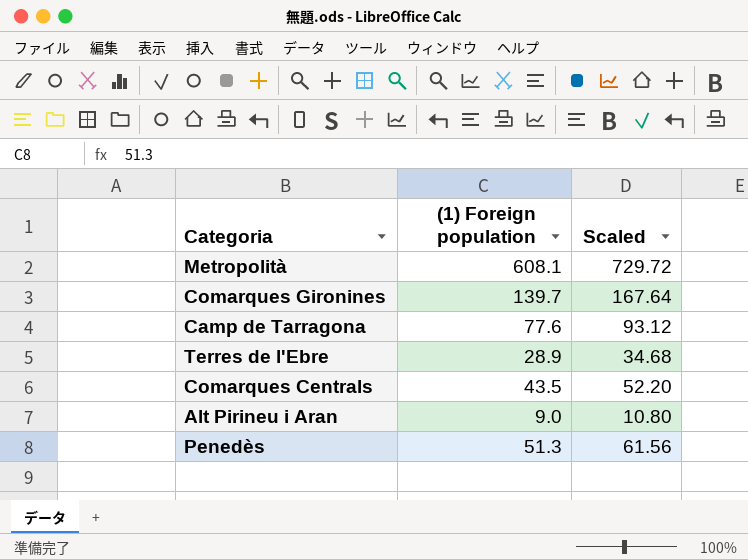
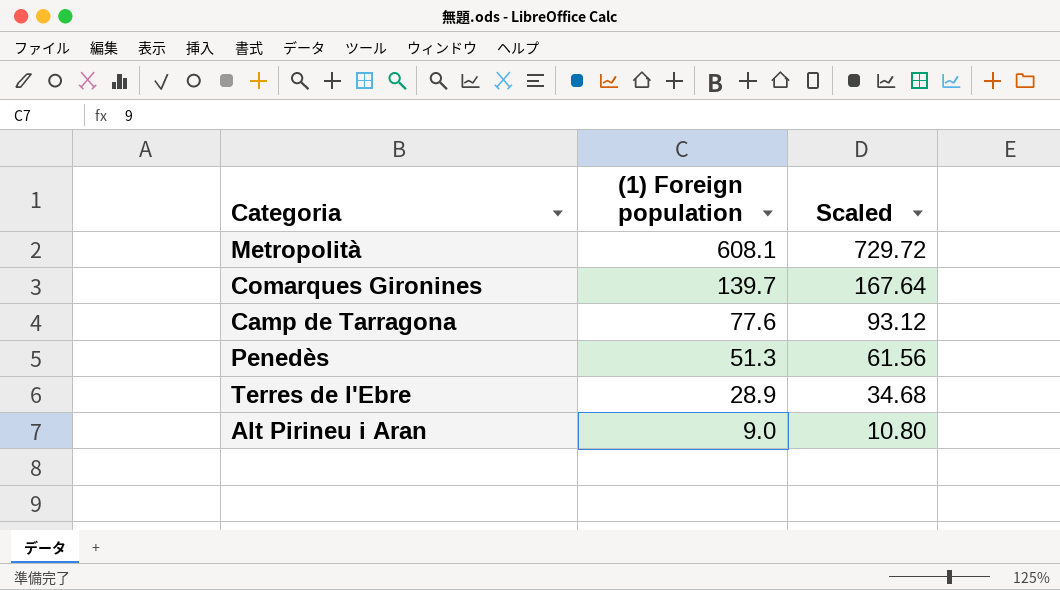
row order: none -> (1) Foreign population descending
row Comarques Centrals: 43.5 | 52.20 -> none

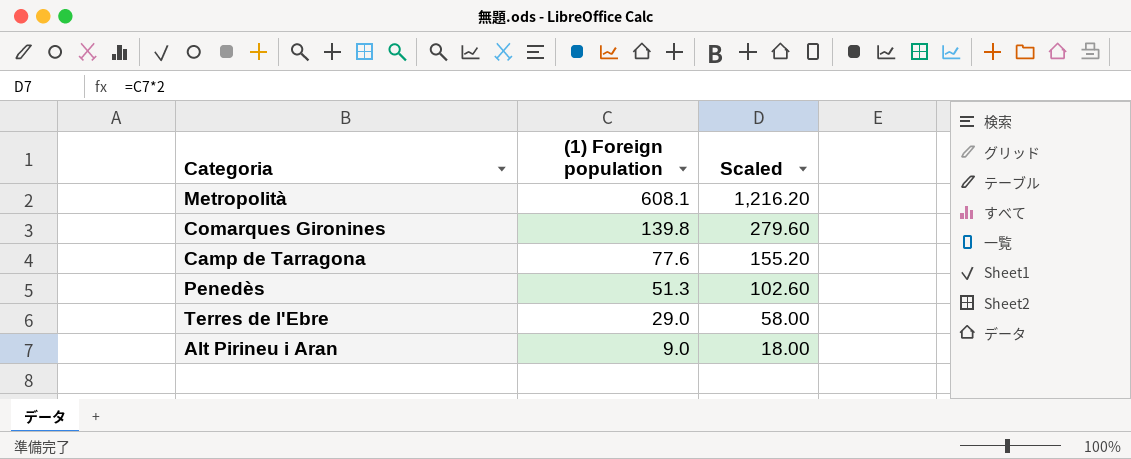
column Scaled | formula: [(1) Foreign population] * 1.2 -> [(1) Foreign population] * 2
Comarques Gironines | (1) Foreign population: 139.7 -> 139.8
Terres de l'Ebre | (1) Foreign population: 28.9 -> 29.0

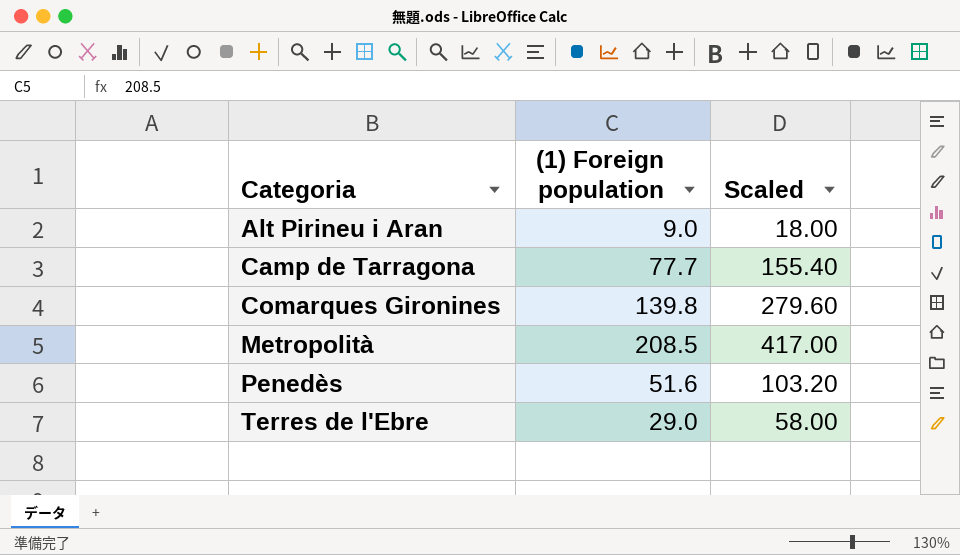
row order: (1) Foreign population descending -> Categoria ascending
Camp de Tarragona | (1) Foreign population: 77.6 -> 77.7
Camp de Tarragona | Scaled: 155.20 -> 155.40
Metropolità | (1) Foreign population: 608.1 -> 208.5
Metropolità | Scaled: 1,216.20 -> 417.00
Penedès | (1) Foreign population: 51.3 -> 51.6
Penedès | Scaled: 102.60 -> 103.20

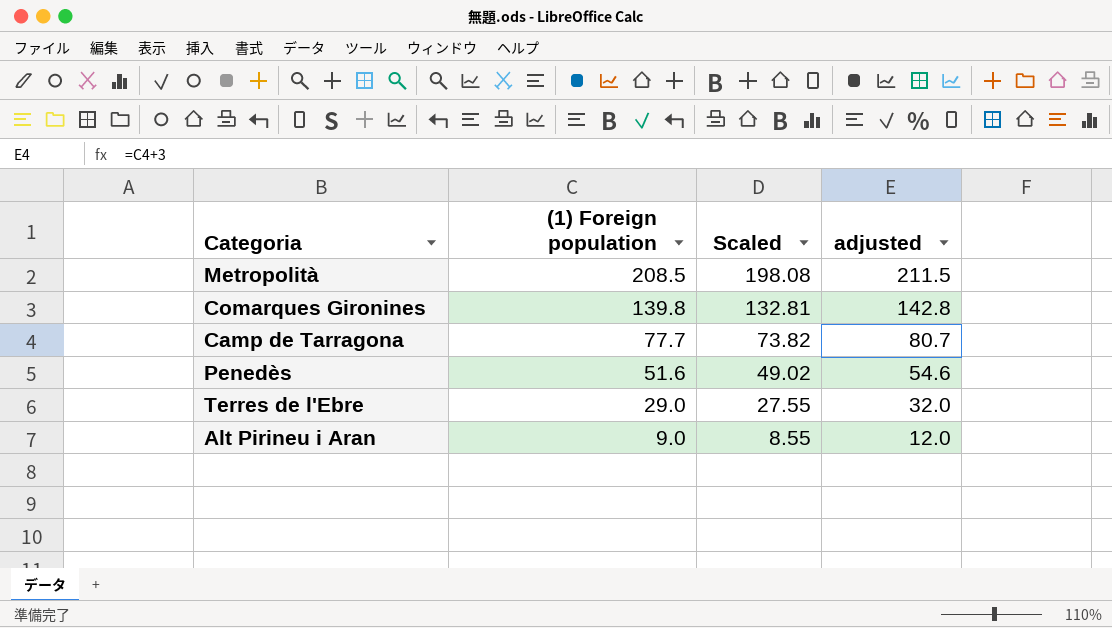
row order: Categoria ascending -> (1) Foreign population descending
column Scaled | formula: [(1) Foreign population] * 2 -> [(1) Foreign population] * 0.95
column adjusted | formula: none -> [(1) Foreign population] + 3

